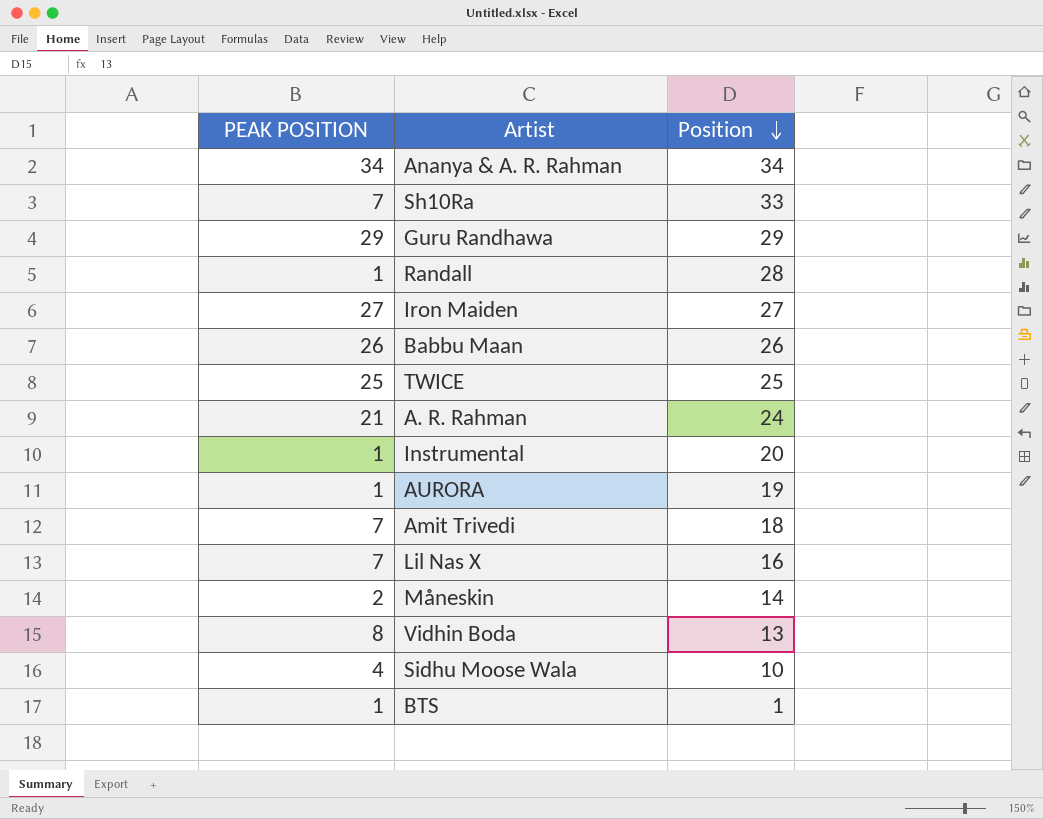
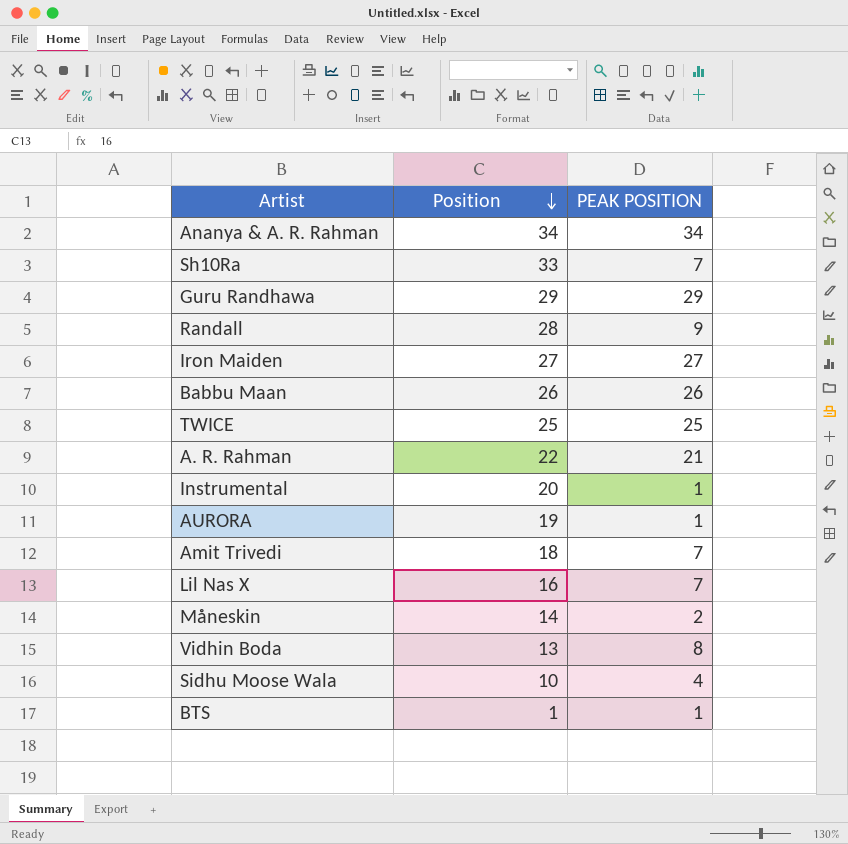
column PEAK POSITION | position: 1 -> 3
Randall | PEAK POSITION: 1 -> 9
A. R. Rahman | Position: 24 -> 22

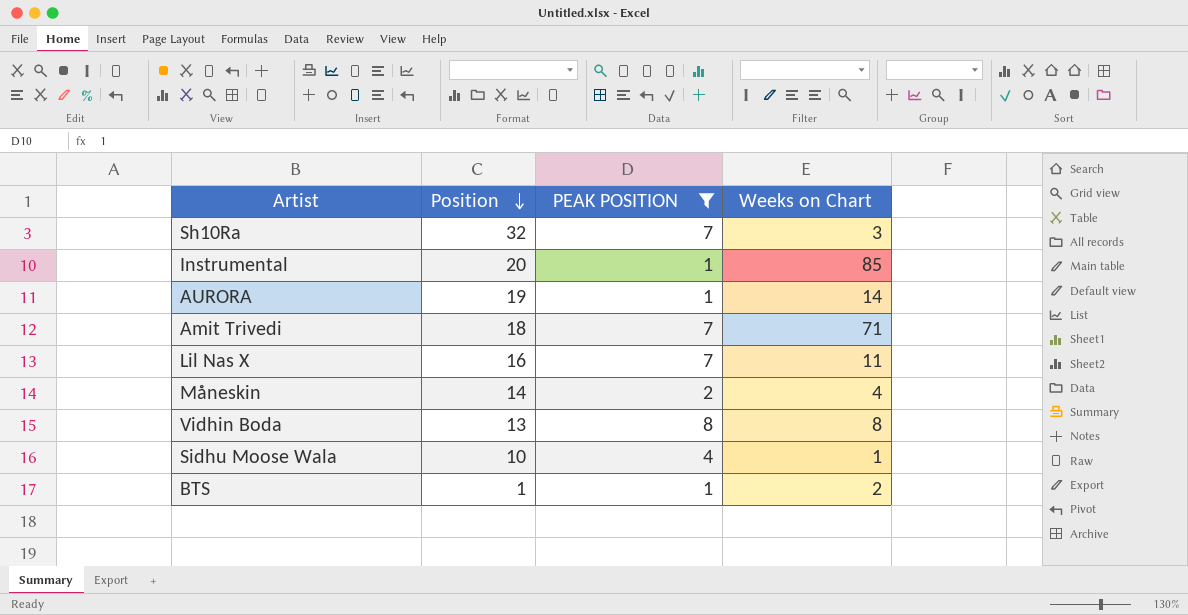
filter: none -> PEAK POSITION <= 8
column Weeks on Chart | position: none -> 4
Sh10Ra | Position: 33 -> 32

